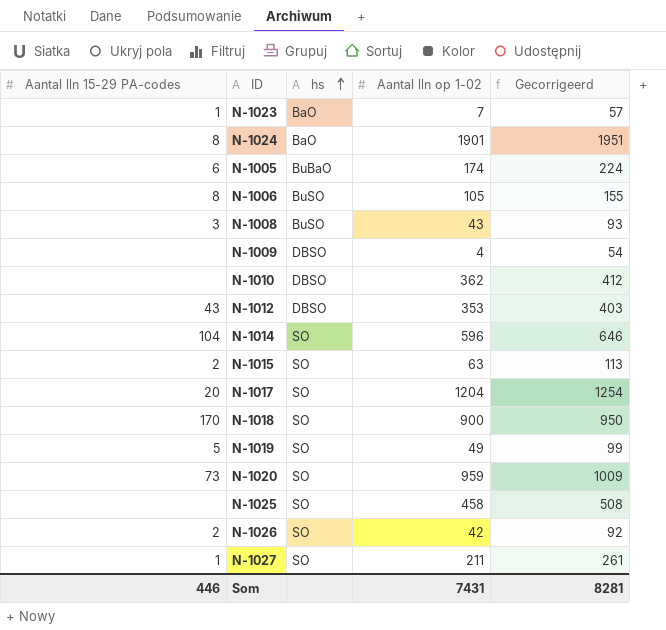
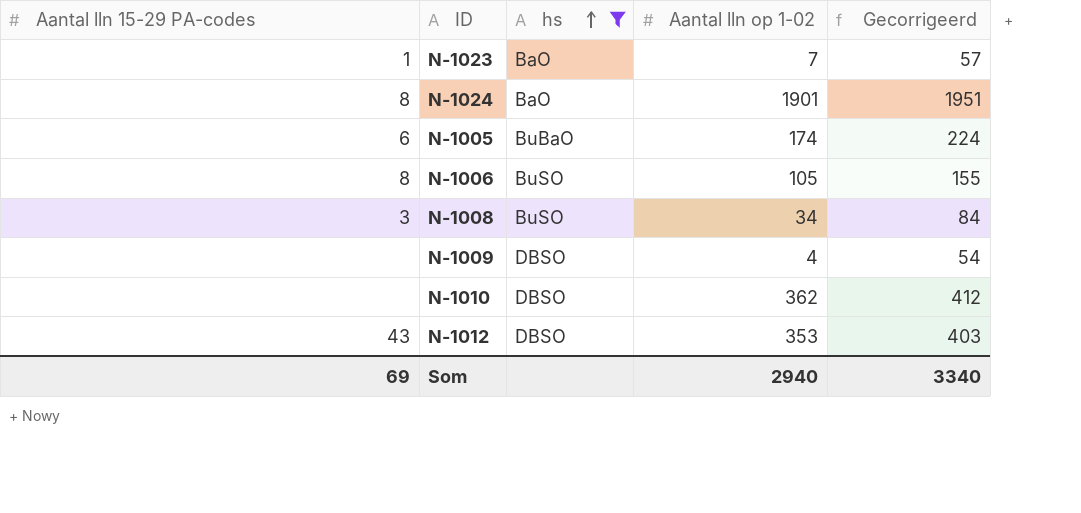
filter: none -> hs != SO
N-1008 | Aantal lln op 1-02: 43 -> 34
N-1008 | Gecorrigeerd: 93 -> 84
Som | Aantal lln 15-29 PA-codes: 446 -> 69
Som | Aantal lln op 1-02: 7431 -> 2940
Som | Gecorrigeerd: 8281 -> 3340

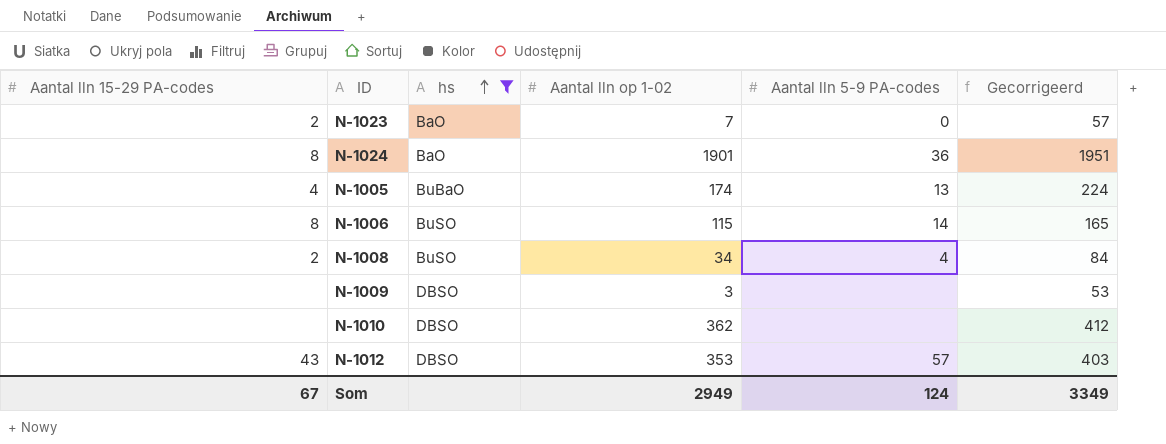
column Aantal lln 5-9 PA-codes | position: none -> 5
N-1023 | Aantal lln 15-29 PA-codes: 1 -> 2
N-1005 | Aantal lln 15-29 PA-codes: 6 -> 4
N-1006 | Aantal lln op 1-02: 105 -> 115
N-1006 | Gecorrigeerd: 155 -> 165
N-1008 | Aantal lln 15-29 PA-codes: 3 -> 2
N-1009 | Aantal lln op 1-02: 4 -> 3
N-1009 | Gecorrigeerd: 54 -> 53
Som | Aantal lln 15-29 PA-codes: 69 -> 67
Som | Aantal lln op 1-02: 2940 -> 2949
Som | Gecorrigeerd: 3340 -> 3349

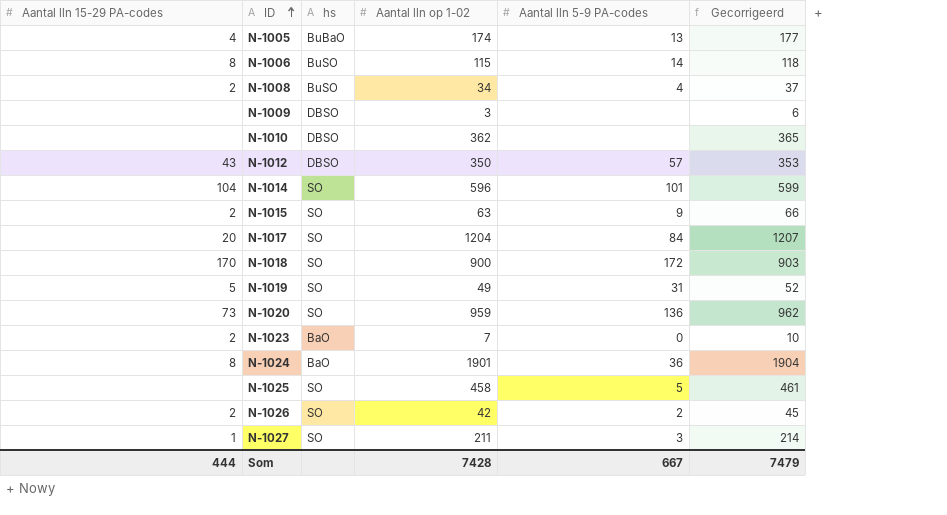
filter: hs != SO -> none
row order: hs ascending -> ID ascending
column Gecorrigeerd | formula: [Aantal lln op 1-02] + 50 -> [Aantal lln op 1-02] + 3
N-1012 | Aantal lln op 1-02: 353 -> 350
Som | Aantal lln 15-29 PA-codes: 67 -> 444
Som | Aantal lln op 1-02: 2949 -> 7428
Som | Aantal lln 5-9 PA-codes: 124 -> 667
Som | Gecorrigeerd: 3349 -> 7479

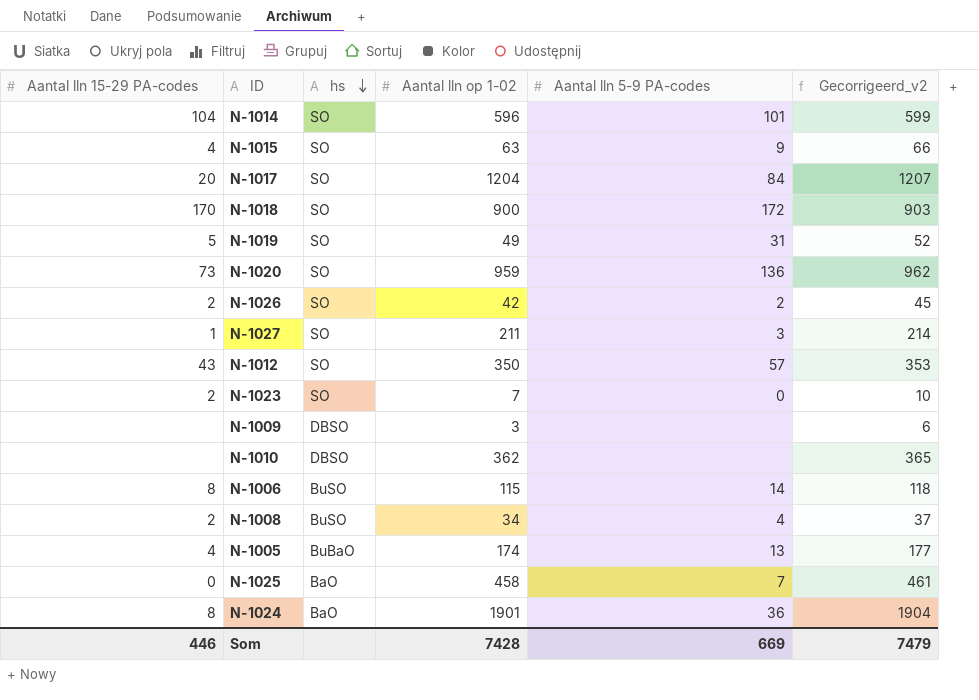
row order: ID ascending -> hs descending
column name: Gecorrigeerd -> Gecorrigeerd_v2
N-1015 | Aantal lln 15-29 PA-codes: 2 -> 4
N-1012 | hs: DBSO -> SO
N-1023 | hs: BaO -> SO
N-1025 | Aantal lln 15-29 PA-codes: none -> 0
N-1025 | hs: SO -> BaO
N-1025 | Aantal lln 5-9 PA-codes: 5 -> 7
Som | Aantal lln 15-29 PA-codes: 444 -> 446
Som | Aantal lln 5-9 PA-codes: 667 -> 669

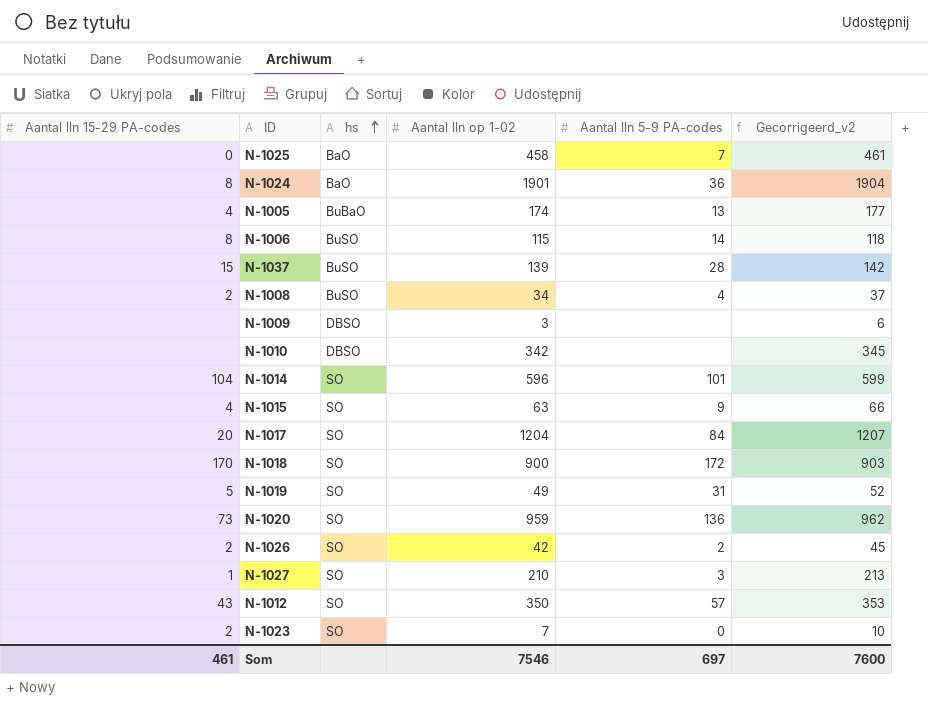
row order: hs descending -> hs ascending
row N-1037: none -> 15 | BuSO | 139 | 28 | 142
N-1010 | Aantal lln op 1-02: 362 -> 342
N-1010 | Gecorrigeerd_v2: 365 -> 345
N-1027 | Aantal lln op 1-02: 211 -> 210
N-1027 | Gecorrigeerd_v2: 214 -> 213
Som | Aantal lln 15-29 PA-codes: 446 -> 461
Som | Aantal lln op 1-02: 7428 -> 7546
Som | Aantal lln 5-9 PA-codes: 669 -> 697
Som | Gecorrigeerd_v2: 7479 -> 7600

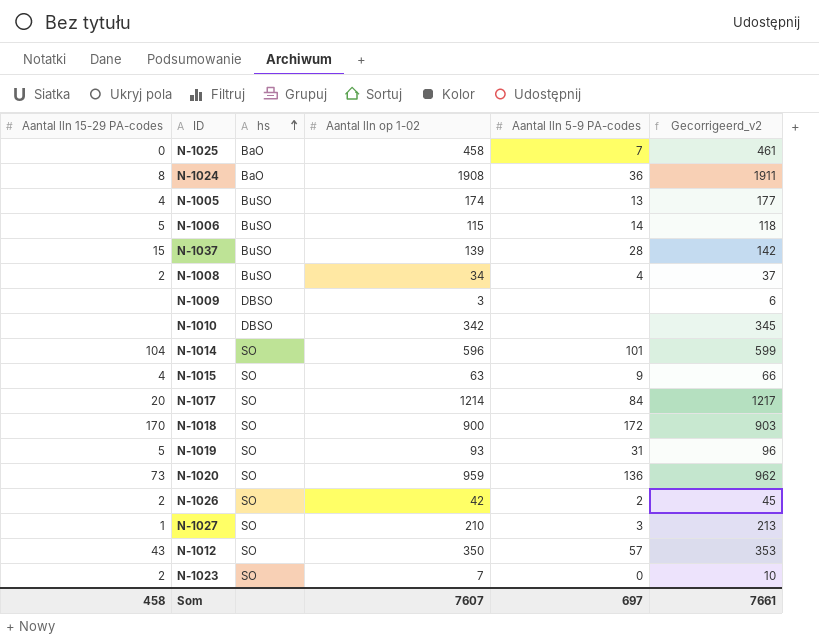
N-1024 | Aantal lln op 1-02: 1901 -> 1908
N-1024 | Gecorrigeerd_v2: 1904 -> 1911
N-1005 | hs: BuBaO -> BuSO
N-1006 | Aantal lln 15-29 PA-codes: 8 -> 5
N-1017 | Aantal lln op 1-02: 1204 -> 1214
N-1017 | Gecorrigeerd_v2: 1207 -> 1217
N-1019 | Aantal lln op 1-02: 49 -> 93
N-1019 | Gecorrigeerd_v2: 52 -> 96
Som | Aantal lln 15-29 PA-codes: 461 -> 458
Som | Aantal lln op 1-02: 7546 -> 7607
Som | Gecorrigeerd_v2: 7600 -> 7661

